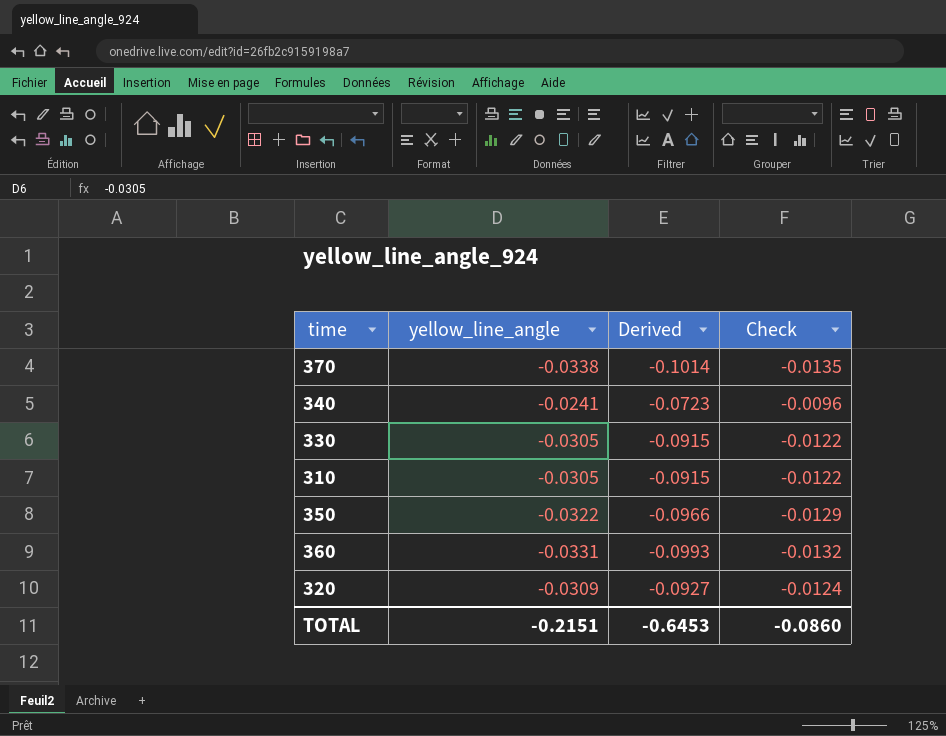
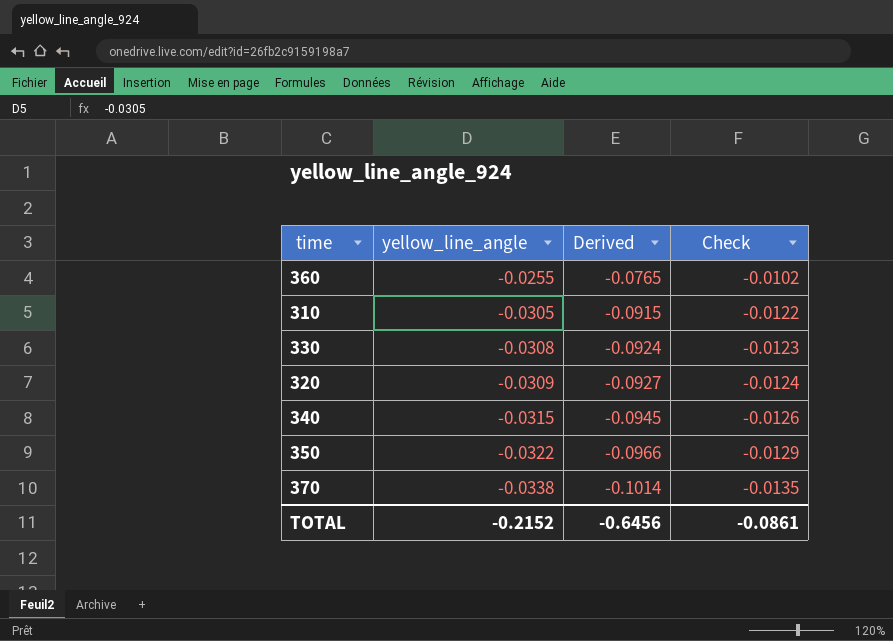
row order: none -> yellow_line_angle descending
360 | yellow_line_angle: -0.0331 -> -0.0255
360 | Derived: -0.0993 -> -0.0765
360 | Check: -0.0132 -> -0.0102
330 | yellow_line_angle: -0.0305 -> -0.0308
330 | Derived: -0.0915 -> -0.0924
330 | Check: -0.0122 -> -0.0123
340 | yellow_line_angle: -0.0241 -> -0.0315
340 | Derived: -0.0723 -> -0.0945
340 | Check: -0.0096 -> -0.0126
TOTAL | yellow_line_angle: -0.2151 -> -0.2152
TOTAL | Derived: -0.6453 -> -0.6456
TOTAL | Check: -0.0860 -> -0.0861

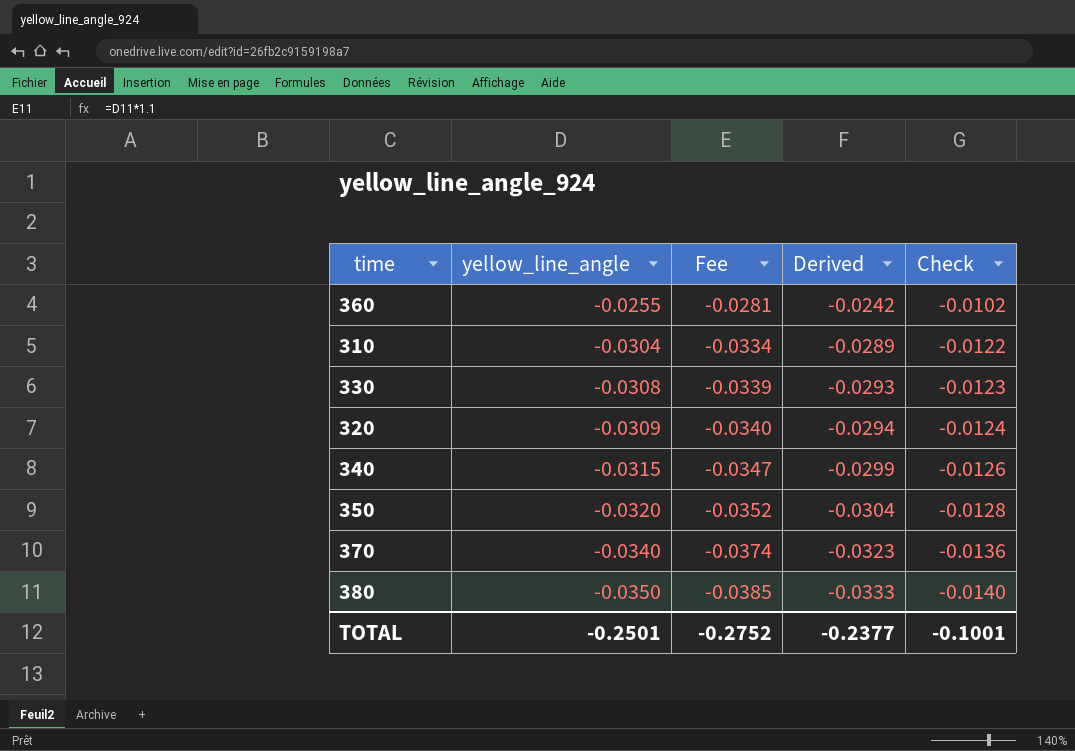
column Fee | formula: none -> [yellow_line_angle] * 1.1
column Derived | formula: [yellow_line_angle] * 3 -> [yellow_line_angle] * 0.95
310 | yellow_line_angle: -0.0305 -> -0.0304
350 | yellow_line_angle: -0.0322 -> -0.0320
350 | Check: -0.0129 -> -0.0128
370 | yellow_line_angle: -0.0338 -> -0.0340
370 | Check: -0.0135 -> -0.0136
row 380: none -> -0.0350 | -0.0385 | -0.0333 | -0.0140
TOTAL | yellow_line_angle: -0.2152 -> -0.2501
TOTAL | Derived: -0.6456 -> -0.2377
TOTAL | Check: -0.0861 -> -0.1001

